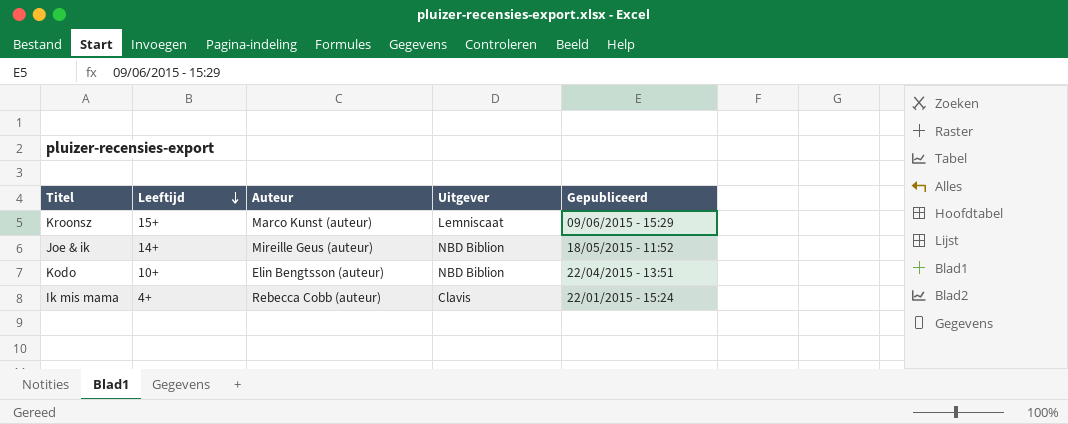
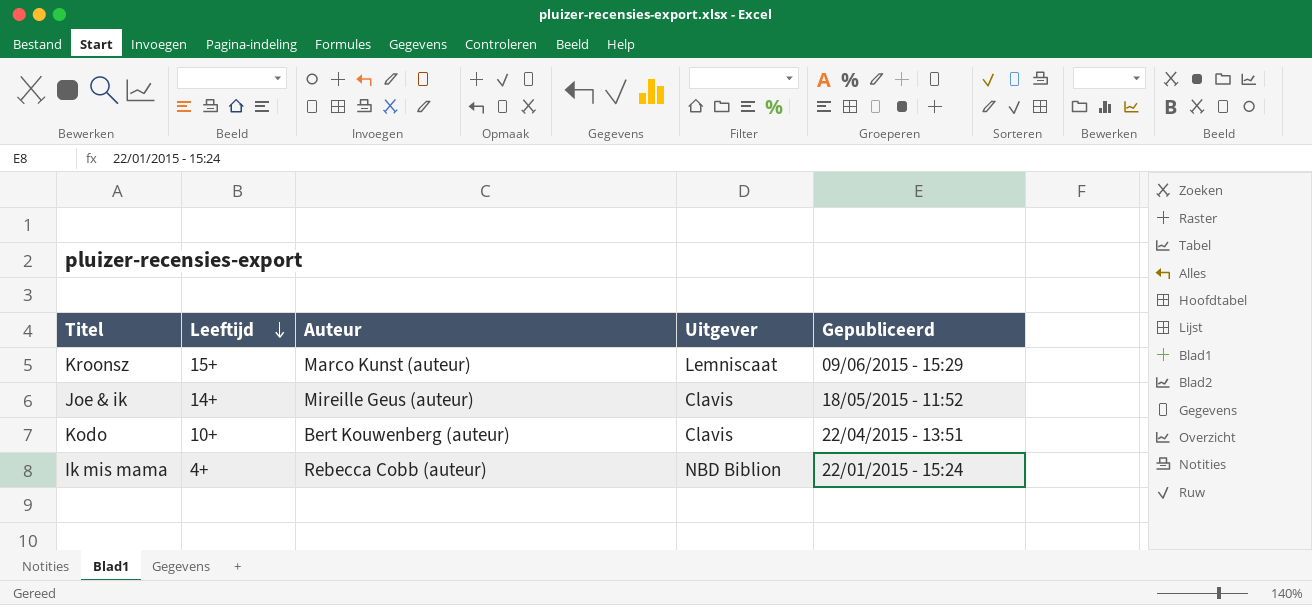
Joe & ik | Uitgever: NBD Biblion -> Clavis
Kodo | Auteur: Elin Bengtsson (auteur) -> Bert Kouwenberg (auteur)
Kodo | Uitgever: NBD Biblion -> Clavis
Ik mis mama | Uitgever: Clavis -> NBD Biblion

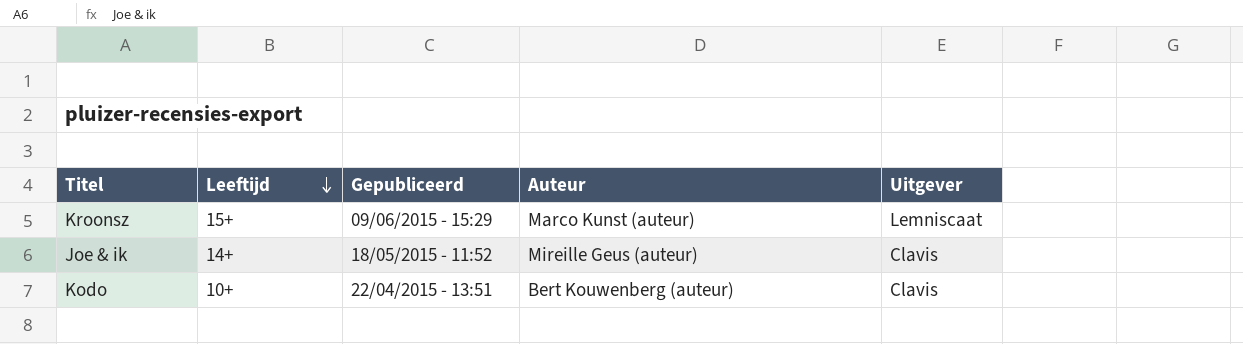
column Gepubliceerd | position: 5 -> 3
row Ik mis mama: 4+ | Rebecca Cobb (auteur) | NBD Biblion | 22/01/2015 - 15:24 -> none

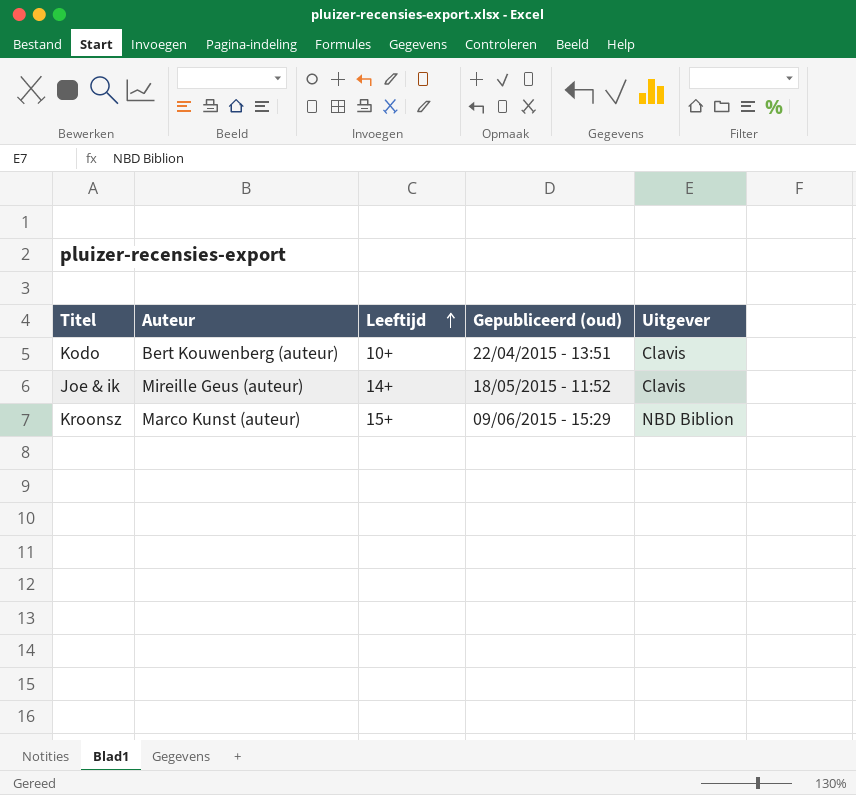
row order: Leeftijd descending -> Leeftijd ascending
column Auteur | position: 4 -> 2
column name: Gepubliceerd -> Gepubliceerd (oud)
Kroonsz | Uitgever: Lemniscaat -> NBD Biblion

